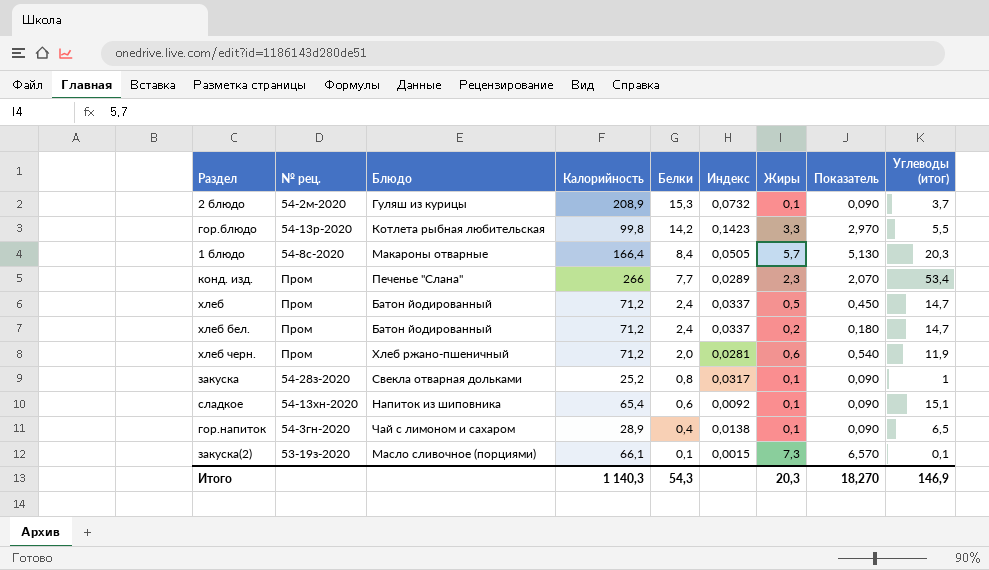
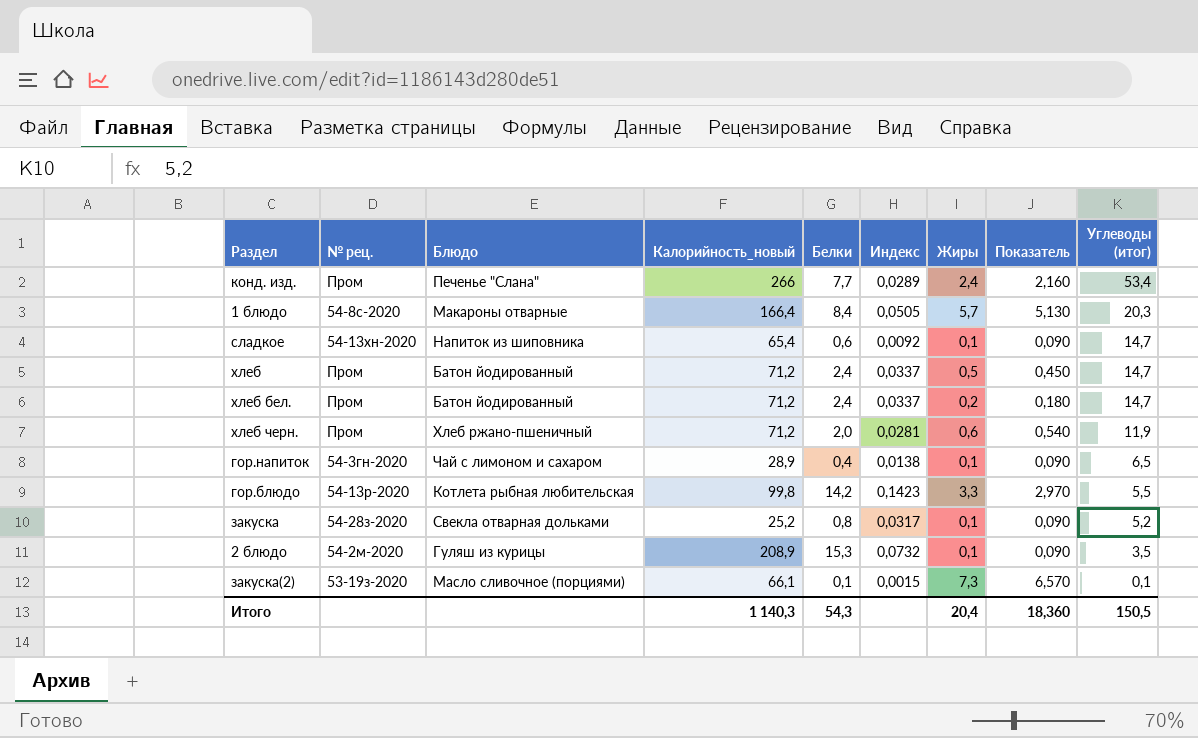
row order: Белки descending -> Углеводы (итог) descending
column name: Калорийность -> Калорийность_новый
конд. изд. | Жиры: 2,3 -> 2,4
конд. изд. | Показатель: 2,070 -> 2,160
сладкое | Углеводы (итог): 15,1 -> 14,7
закуска | Углеводы (итог): 1 -> 5,2
2 блюдо | Углеводы (итог): 3,7 -> 3,5
Итого | Жиры: 20,3 -> 20,4
Итого | Показатель: 18,270 -> 18,360
Итого | Углеводы (итог): 146,9 -> 150,5

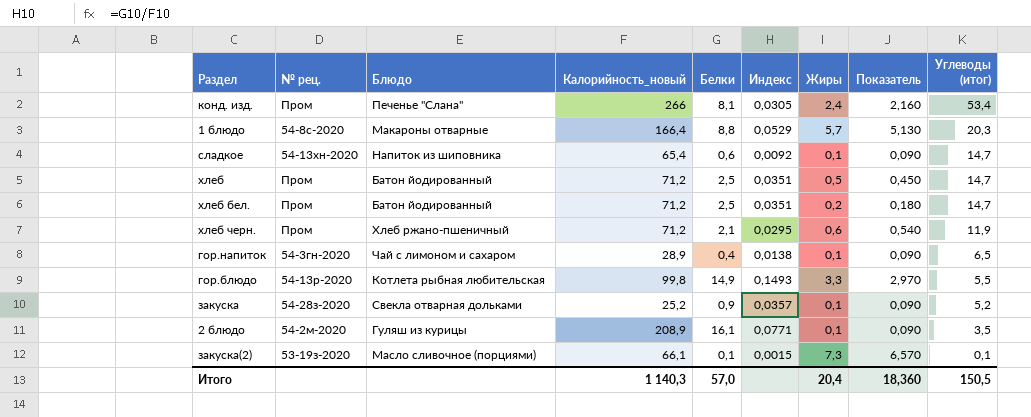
конд. изд. | Белки: 7,7 -> 8,1
конд. изд. | Индекс: 0,0289 -> 0,0305
1 блюдо | Белки: 8,4 -> 8,8
1 блюдо | Индекс: 0,0505 -> 0,0529
хлеб | Белки: 2,4 -> 2,5
хлеб | Индекс: 0,0337 -> 0,0351
хлеб бел. | Белки: 2,4 -> 2,5
хлеб бел. | Индекс: 0,0337 -> 0,0351
хлеб черн. | Белки: 2,0 -> 2,1
хлеб черн. | Индекс: 0,0281 -> 0,0295
гор.блюдо | Белки: 14,2 -> 14,9
гор.блюдо | Индекс: 0,1423 -> 0,1493
закуска | Белки: 0,8 -> 0,9
закуска | Индекс: 0,0317 -> 0,0357
2 блюдо | Белки: 15,3 -> 16,1
2 блюдо | Индекс: 0,0732 -> 0,0771
Итого | Белки: 54,3 -> 57,0

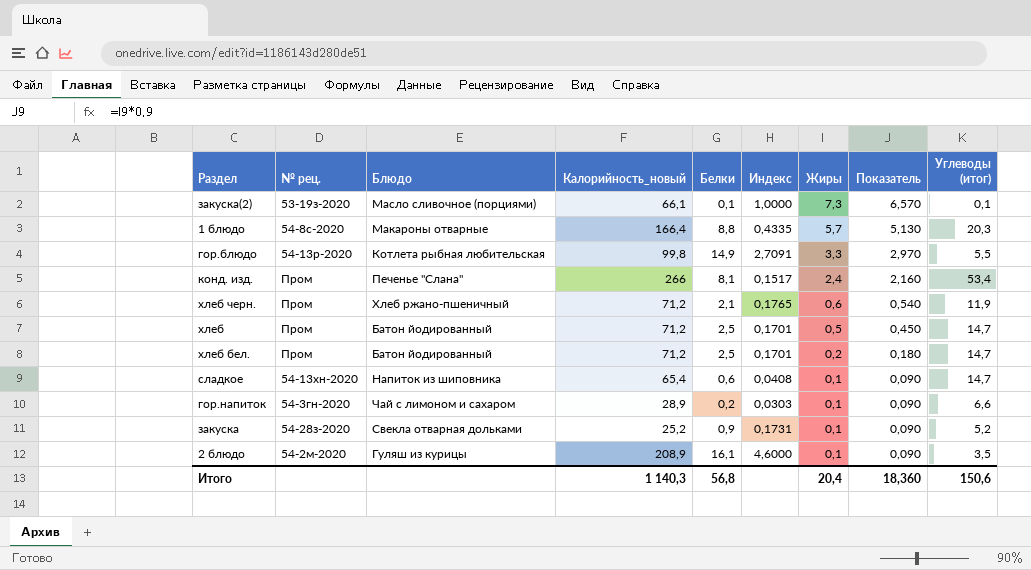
row order: Углеводы (итог) descending -> Жиры descending
column Индекс | formula: [Белки] / [Калорийность_новый] -> [Белки] / [Углеводы (итог)]
гор.напиток | Белки: 0,4 -> 0,2
гор.напиток | Углеводы (итог): 6,5 -> 6,6
Итого | Белки: 57,0 -> 56,8
Итого | Углеводы (итог): 150,5 -> 150,6

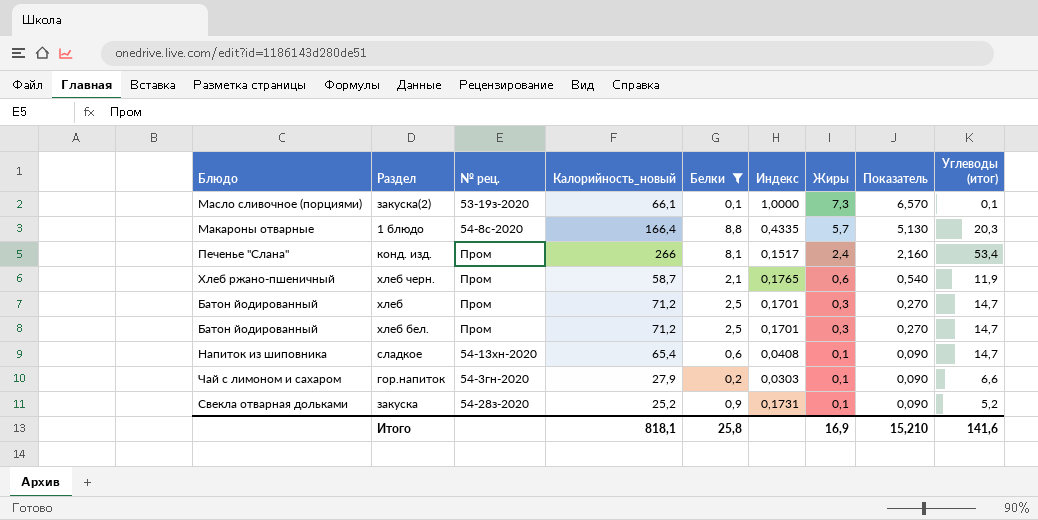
filter: none -> Белки <= 8,8
column Блюдо | position: 3 -> 1
хлеб черн. | Калорийность_новый: 71,2 -> 58,7
хлеб | Жиры: 0,5 -> 0,3
хлеб | Показатель: 0,450 -> 0,270
хлеб бел. | Жиры: 0,2 -> 0,3
хлеб бел. | Показатель: 0,180 -> 0,270
гор.напиток | Калорийность_новый: 28,9 -> 27,9
Итого | Калорийность_новый: 1 140,3 -> 818,1
Итого | Белки: 56,8 -> 25,8
Итого | Жиры: 20,4 -> 16,9
Итого | Показатель: 18,360 -> 15,210
Итого | Углеводы (итог): 150,6 -> 141,6

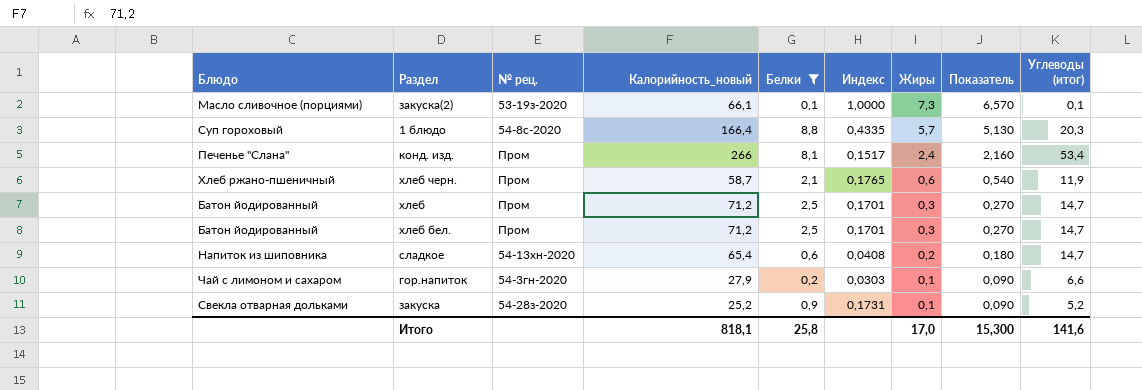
1 блюдо | Блюдо: Макароны отварные -> Суп гороховый
сладкое | Жиры: 0,1 -> 0,2
сладкое | Показатель: 0,090 -> 0,180
Итого | Жиры: 16,9 -> 17,0
Итого | Показатель: 15,210 -> 15,300

